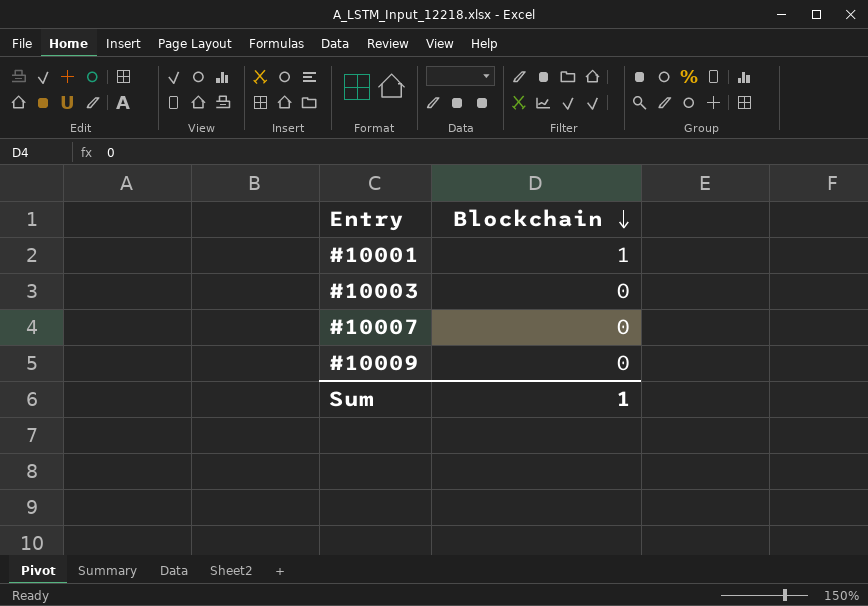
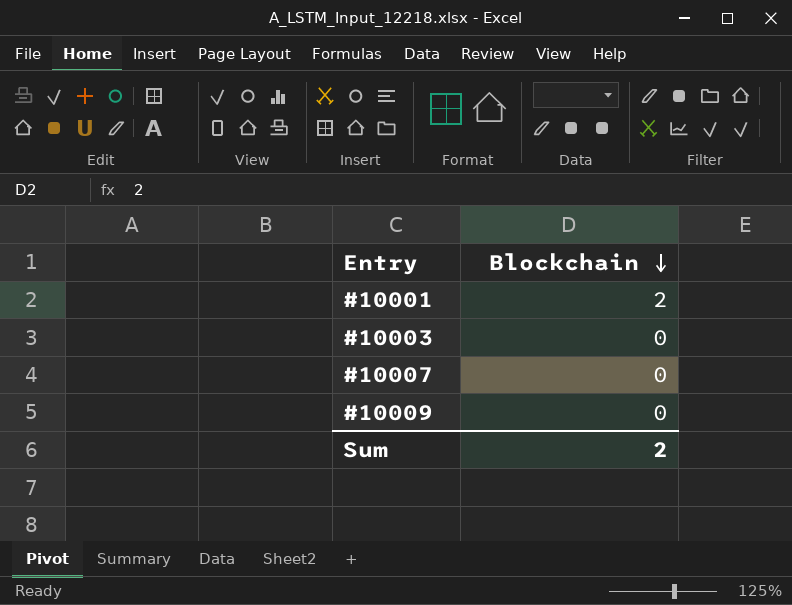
#10001 | Blockchain: 1 -> 2
Sum | Blockchain: 1 -> 2

